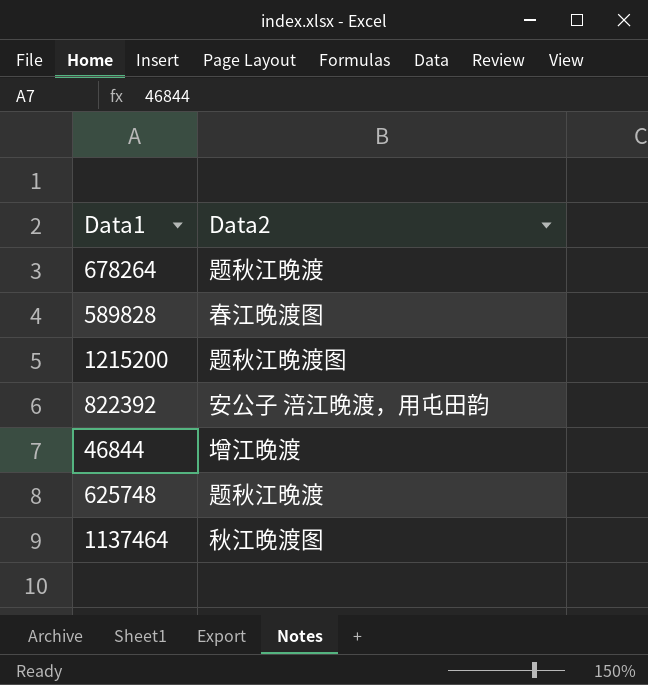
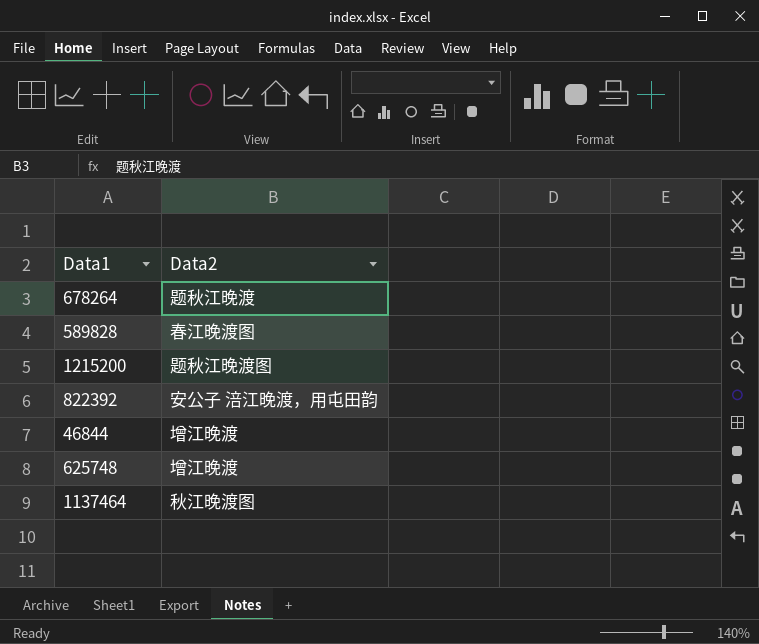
625748 | Data2: 题秋江晚渡 -> 增江晚渡

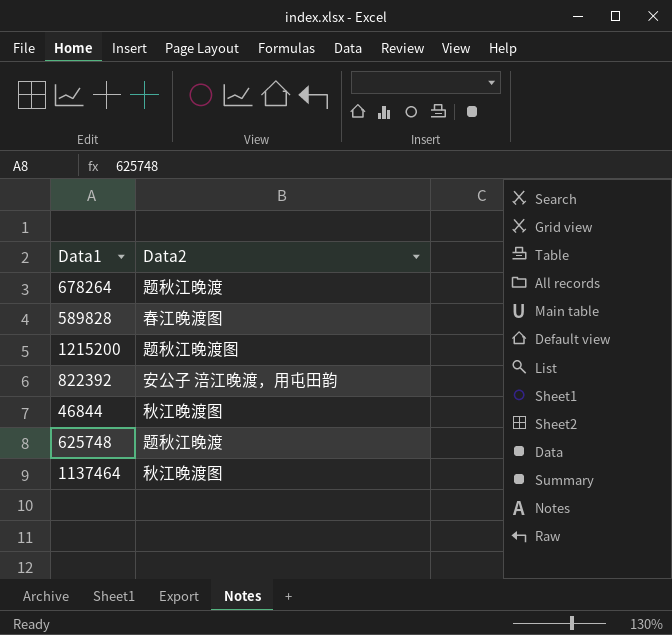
46844 | Data2: 增江晚渡 -> 秋江晚渡图
625748 | Data2: 增江晚渡 -> 题秋江晚渡

